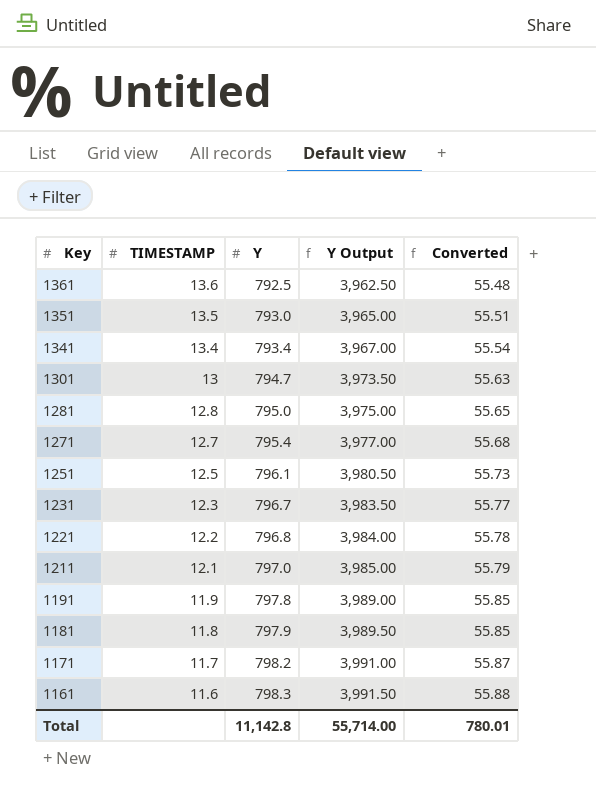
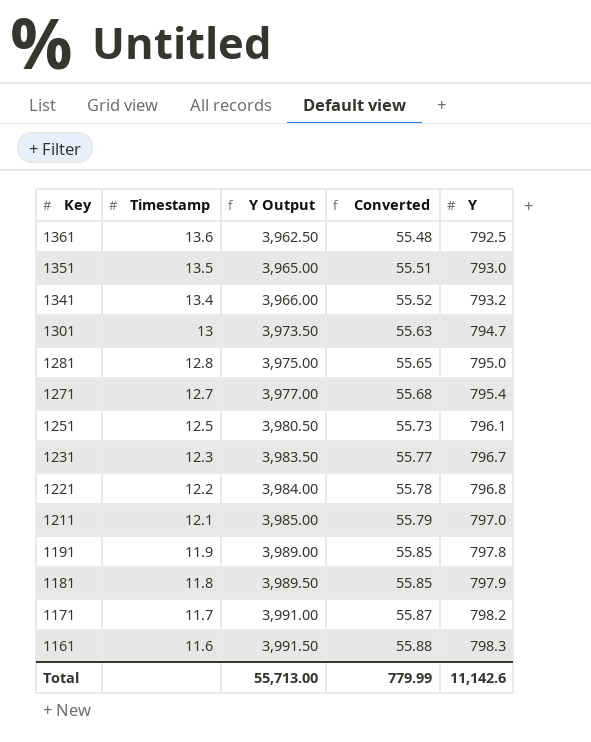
column name: TIMESTAMP -> Timestamp
column Y | position: 3 -> 5
1341 | Y Output: 3,967.00 -> 3,966.00
1341 | Converted: 55.54 -> 55.52
1341 | Y: 793.4 -> 793.2
Total | Y Output: 55,714.00 -> 55,713.00
Total | Converted: 780.01 -> 779.99
Total | Y: 11,142.8 -> 11,142.6

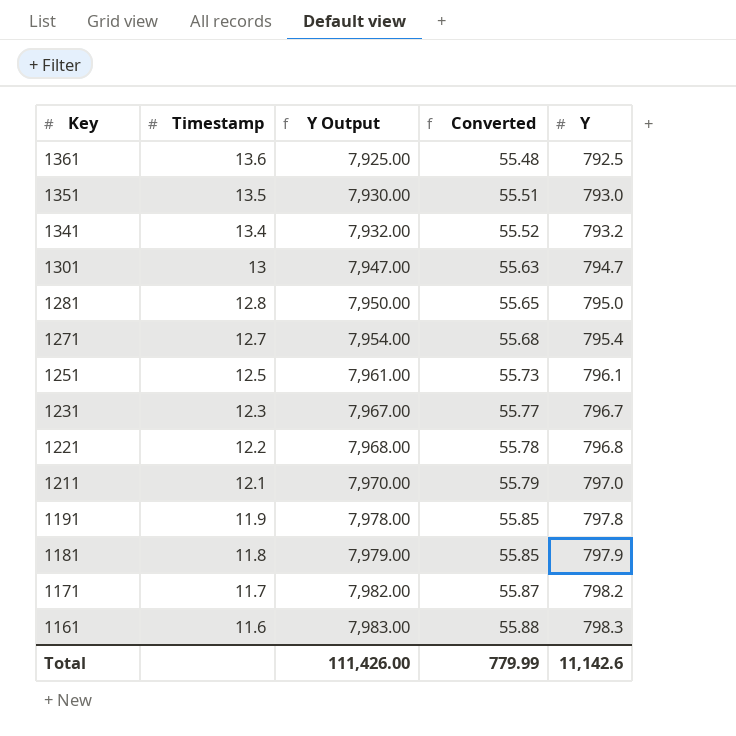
column Y Output | formula: [Y] * 5 -> [Y] * 10
Total | Y Output: 55,713.00 -> 111,426.00

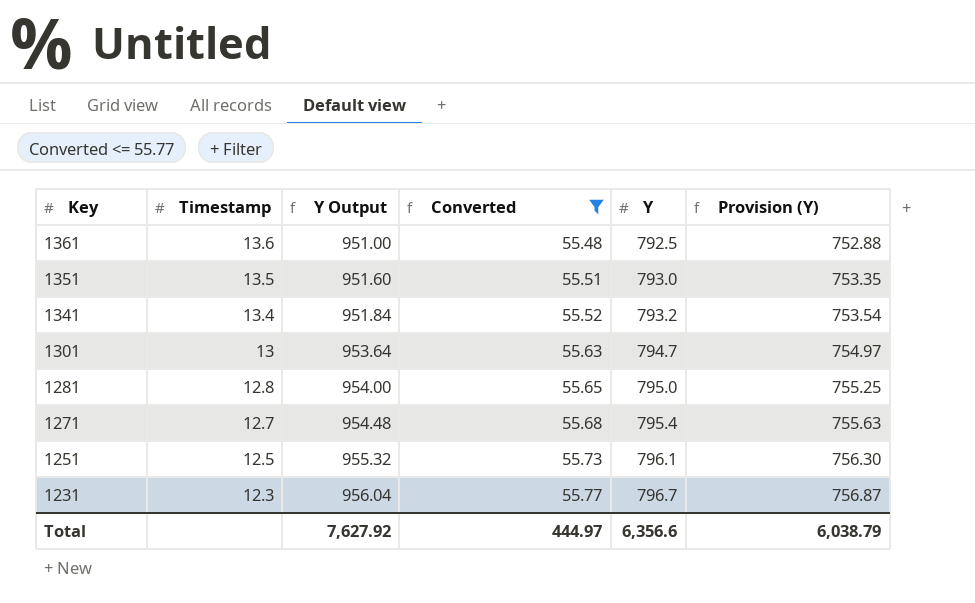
filter: none -> Converted <= 55.77
column Y Output | formula: [Y] * 10 -> [Y] * 1.2
column Provision (Y) | formula: none -> [Y] * 0.95
Total | Y Output: 111,426.00 -> 7,627.92
Total | Converted: 779.99 -> 444.97
Total | Y: 11,142.6 -> 6,356.6

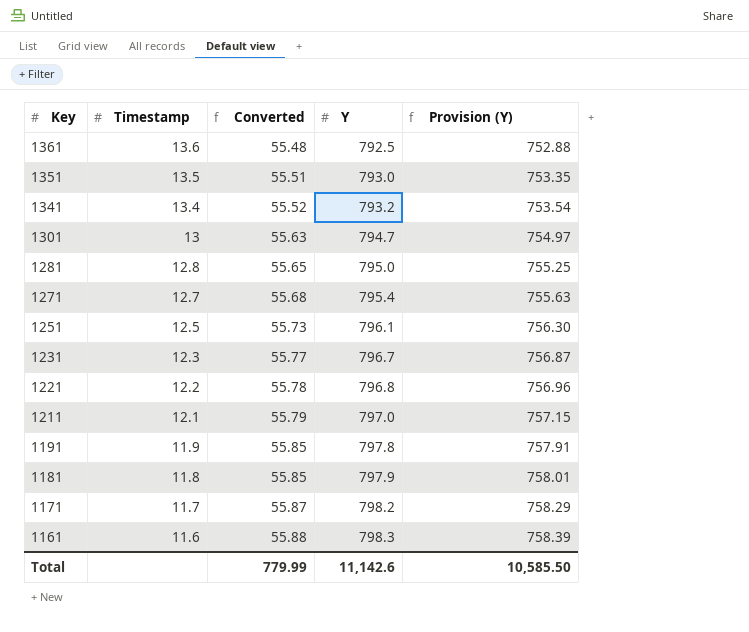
filter: Converted <= 55.77 -> none
column Y Output | formula: [Y] * 1.2 -> none
Total | Converted: 444.97 -> 779.99
Total | Y: 6,356.6 -> 11,142.6
Total | Provision (Y): 6,038.79 -> 10,585.50

